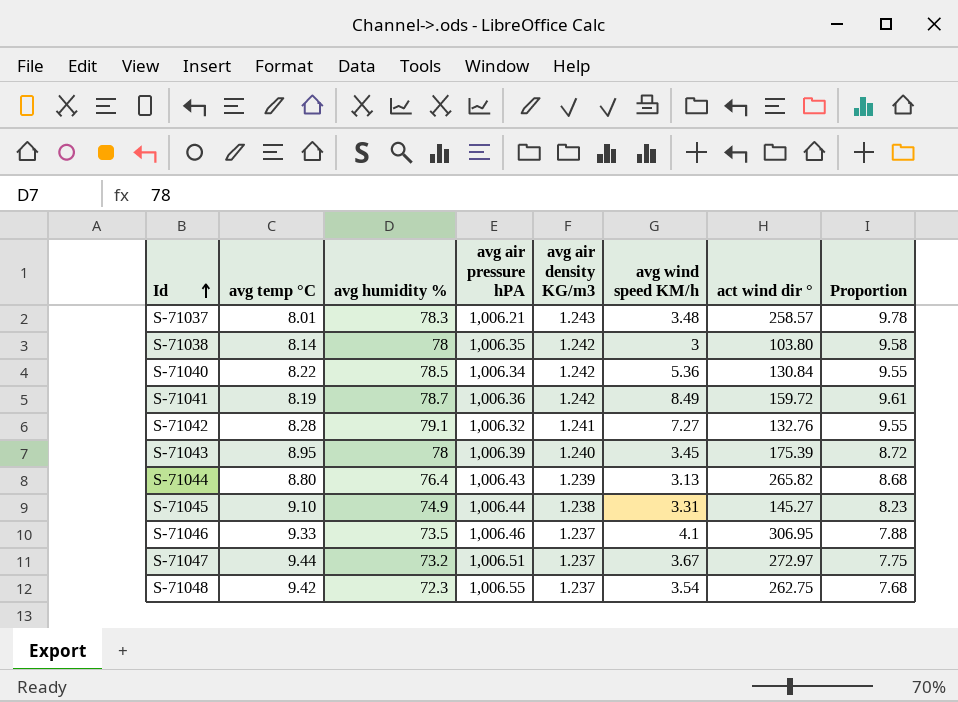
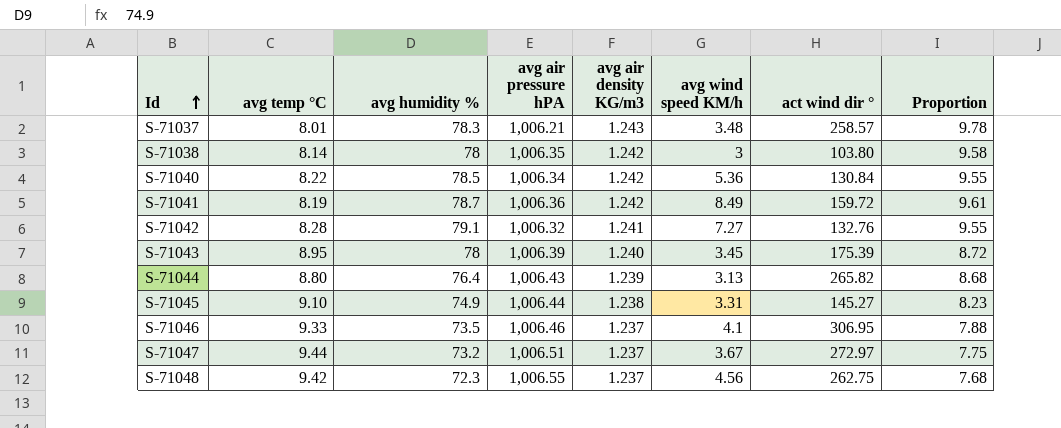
S-71048 | avg wind speed KM/h: 3.54 -> 4.56

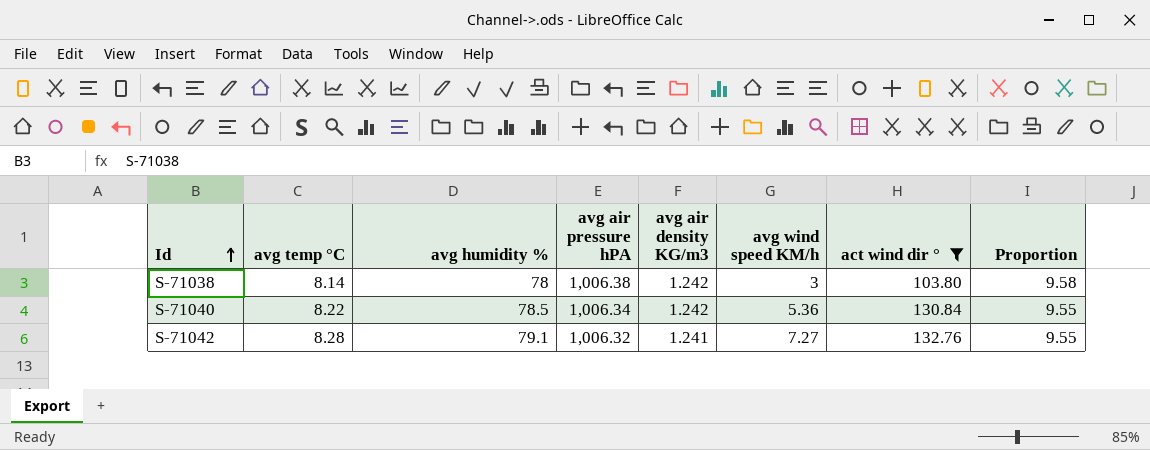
filter: none -> act wind dir ° <= 132.76
S-71038 | avg air pressure hPA: 1,006.35 -> 1,006.38

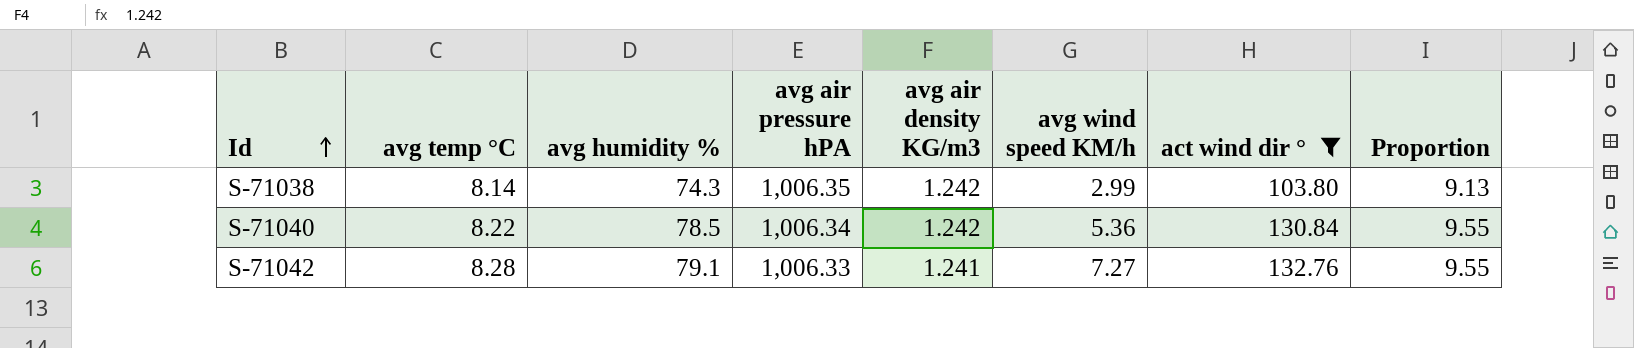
S-71038 | avg humidity %: 78 -> 74.3
S-71038 | avg air pressure hPA: 1,006.38 -> 1,006.35
S-71038 | avg wind speed KM/h: 3 -> 2.99
S-71038 | Proportion: 9.58 -> 9.13
S-71042 | avg air pressure hPA: 1,006.32 -> 1,006.33

